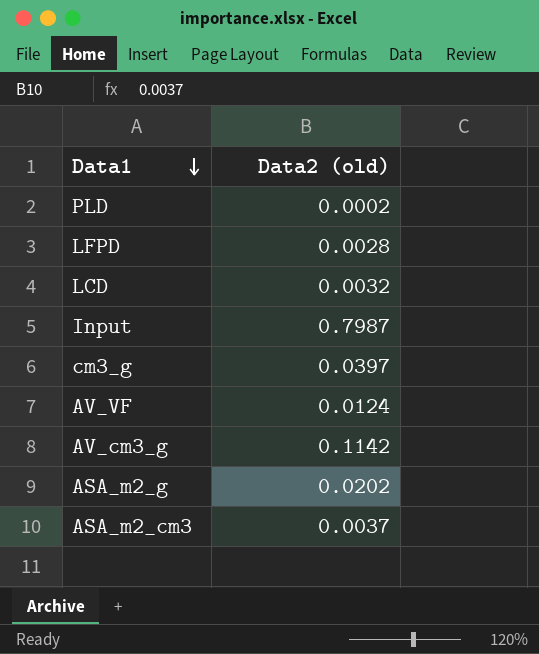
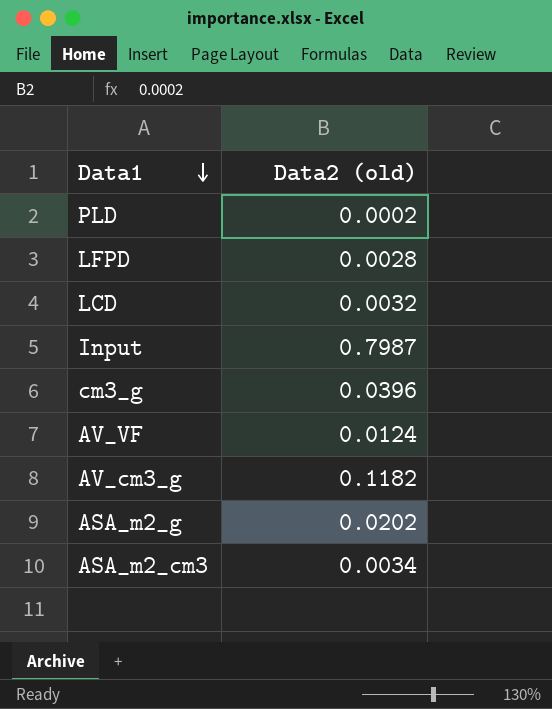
cm3_g | Data2 (old): 0.0397 -> 0.0396
AV_cm3_g | Data2 (old): 0.1142 -> 0.1182
ASA_m2_cm3 | Data2 (old): 0.0037 -> 0.0034

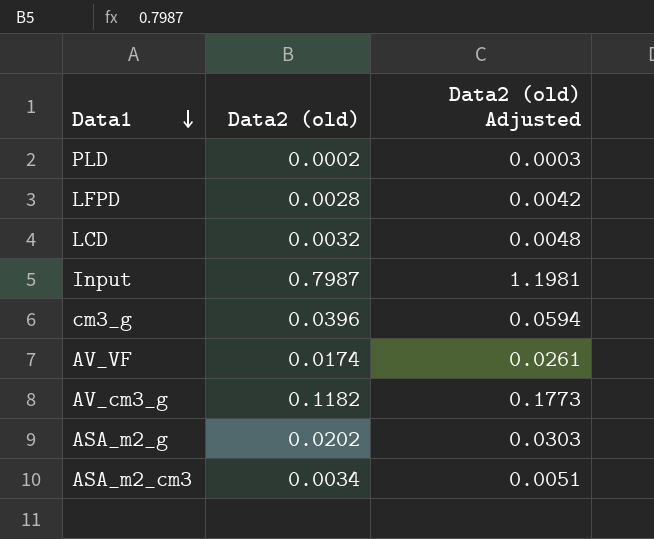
column Data2 (old) Adjusted | formula: none -> [Data2 (old)] * 1.5
AV_VF | Data2 (old): 0.0124 -> 0.0174

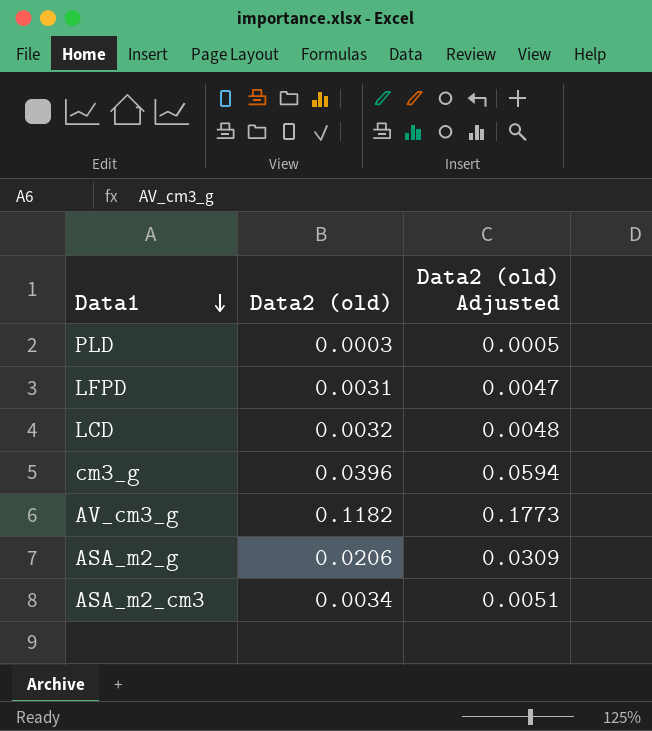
row Input: 0.7987 | 1.1981 -> none
row AV_VF: 0.0174 | 0.0261 -> none
PLD | Data2 (old): 0.0002 -> 0.0003
PLD | Data2 (old) Adjusted: 0.0003 -> 0.0005
LFPD | Data2 (old): 0.0028 -> 0.0031
LFPD | Data2 (old) Adjusted: 0.0042 -> 0.0047
ASA_m2_g | Data2 (old): 0.0202 -> 0.0206
ASA_m2_g | Data2 (old) Adjusted: 0.0303 -> 0.0309

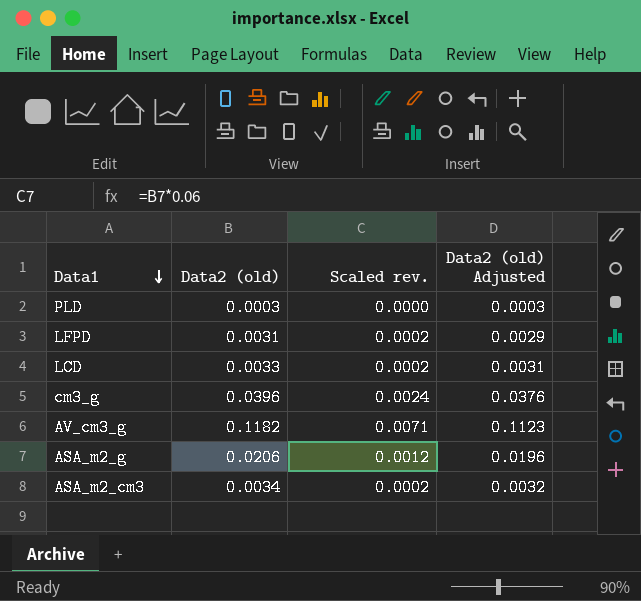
column Scaled rev. | formula: none -> [Data2 (old)] * 0.06
column Data2 (old) Adjusted | formula: [Data2 (old)] * 1.5 -> [Data2 (old)] * 0.95
LCD | Data2 (old): 0.0032 -> 0.0033

